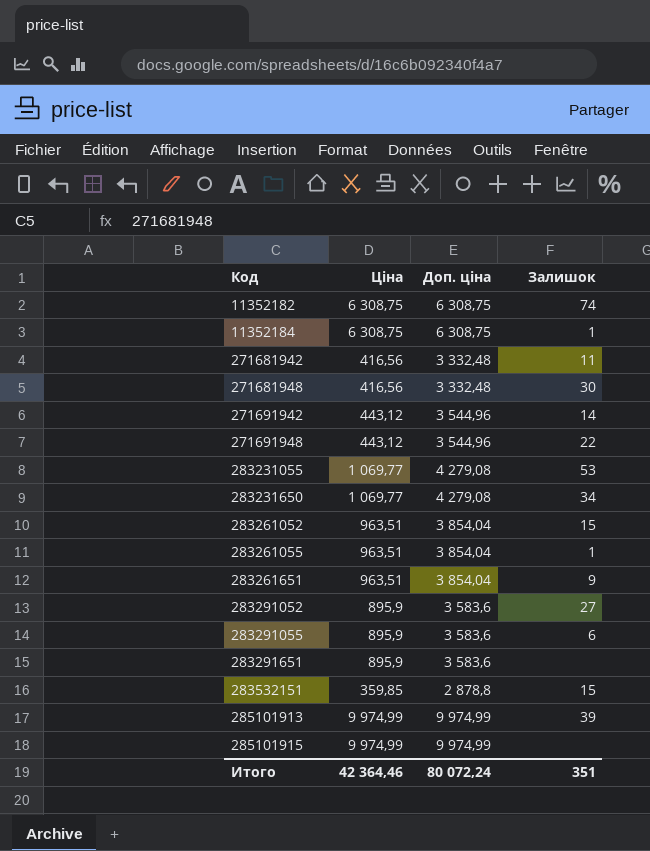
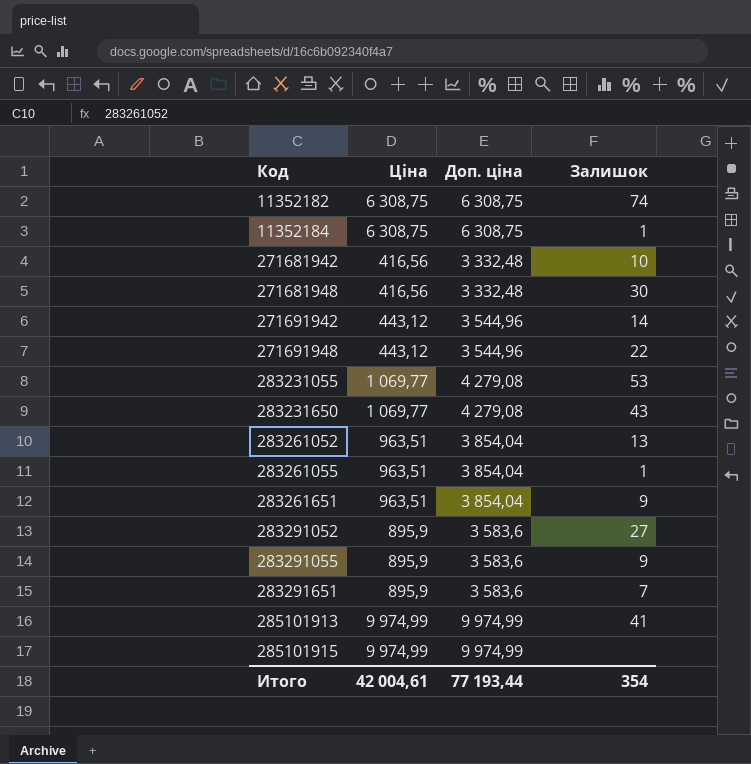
row 283532151: 359,85 | 2 878,8 | 15 -> none
271681942 | Залишок: 11 -> 10
283231650 | Залишок: 34 -> 43
283261052 | Залишок: 15 -> 13
283291055 | Залишок: 6 -> 9
283291651 | Залишок: none -> 7
285101913 | Залишок: 39 -> 41
Итого | Ціна: 42 364,46 -> 42 004,61
Итого | Доп. ціна: 80 072,24 -> 77 193,44
Итого | Залишок: 351 -> 354

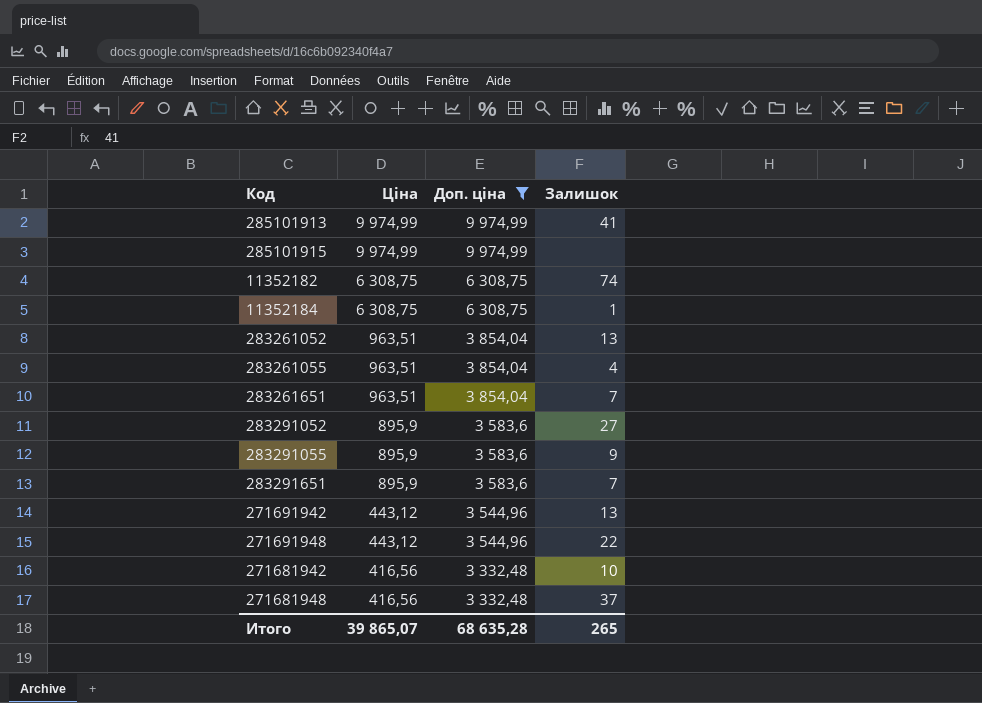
filter: none -> Доп. ціна != 4 279,08
row order: Код ascending -> Ціна descending
283261055 | Залишок: 1 -> 4
283261651 | Залишок: 9 -> 7
271691942 | Залишок: 14 -> 13
271681948 | Залишок: 30 -> 37
Итого | Ціна: 42 004,61 -> 39 865,07
Итого | Доп. ціна: 77 193,44 -> 68 635,28
Итого | Залишок: 354 -> 265

